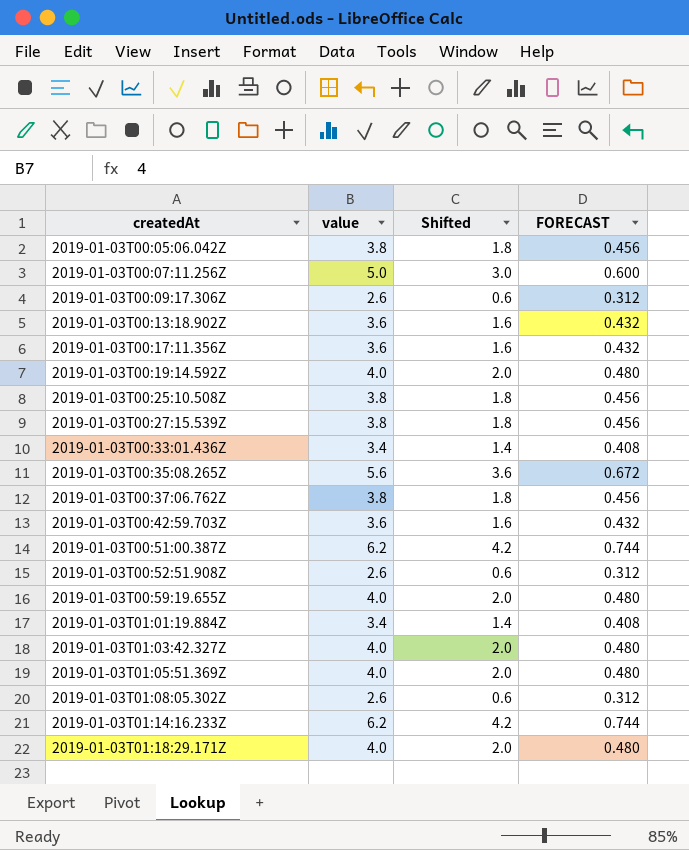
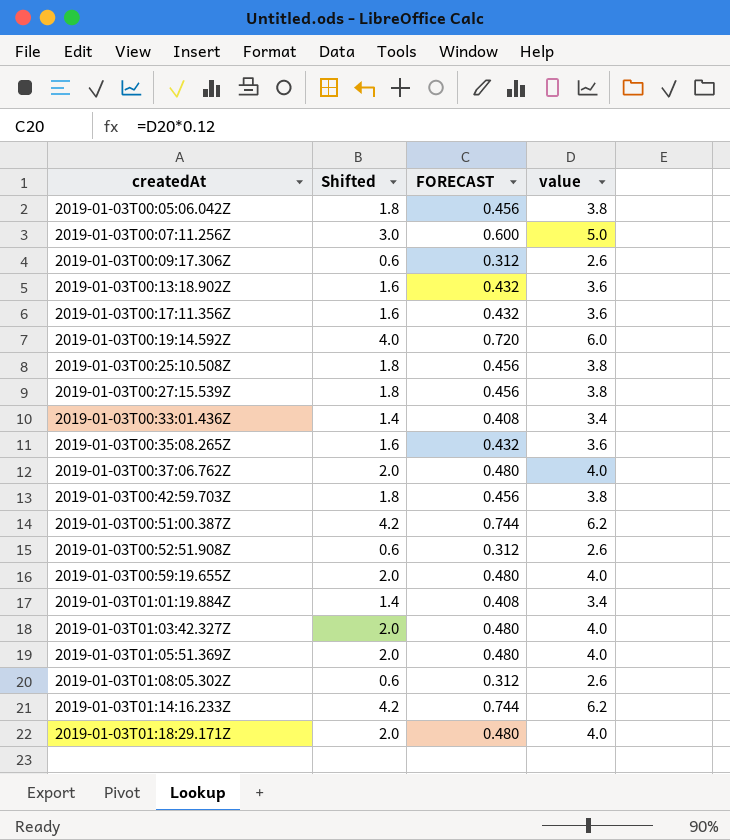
column value | position: 2 -> 4
2019-01-03T00:19:14.592Z | Shifted: 2.0 -> 4.0
2019-01-03T00:19:14.592Z | FORECAST: 0.480 -> 0.720
2019-01-03T00:19:14.592Z | value: 4.0 -> 6.0
2019-01-03T00:35:08.265Z | Shifted: 3.6 -> 1.6
2019-01-03T00:35:08.265Z | FORECAST: 0.672 -> 0.432
2019-01-03T00:35:08.265Z | value: 5.6 -> 3.6
2019-01-03T00:37:06.762Z | Shifted: 1.8 -> 2.0
2019-01-03T00:37:06.762Z | FORECAST: 0.456 -> 0.480
2019-01-03T00:37:06.762Z | value: 3.8 -> 4.0
2019-01-03T00:42:59.703Z | Shifted: 1.6 -> 1.8
2019-01-03T00:42:59.703Z | FORECAST: 0.432 -> 0.456
2019-01-03T00:42:59.703Z | value: 3.6 -> 3.8

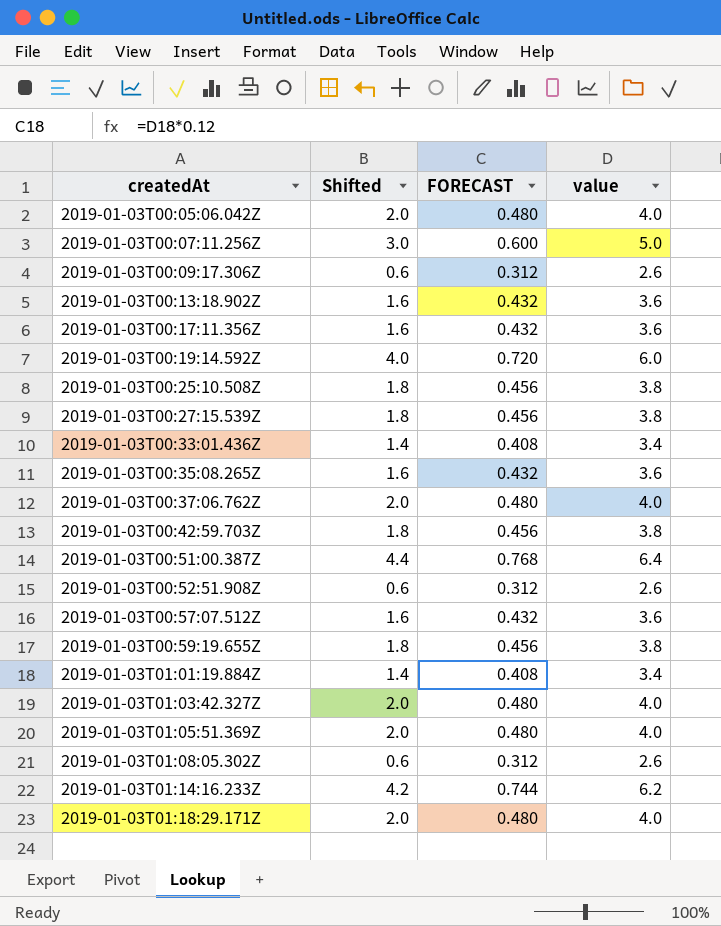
2019-01-03T00:05:06.042Z | Shifted: 1.8 -> 2.0
2019-01-03T00:05:06.042Z | FORECAST: 0.456 -> 0.480
2019-01-03T00:05:06.042Z | value: 3.8 -> 4.0
2019-01-03T00:51:00.387Z | Shifted: 4.2 -> 4.4
2019-01-03T00:51:00.387Z | FORECAST: 0.744 -> 0.768
2019-01-03T00:51:00.387Z | value: 6.2 -> 6.4
row 2019-01-03T00:57:07.512Z: none -> 1.6 | 0.432 | 3.6
2019-01-03T00:59:19.655Z | Shifted: 2.0 -> 1.8
2019-01-03T00:59:19.655Z | FORECAST: 0.480 -> 0.456
2019-01-03T00:59:19.655Z | value: 4.0 -> 3.8

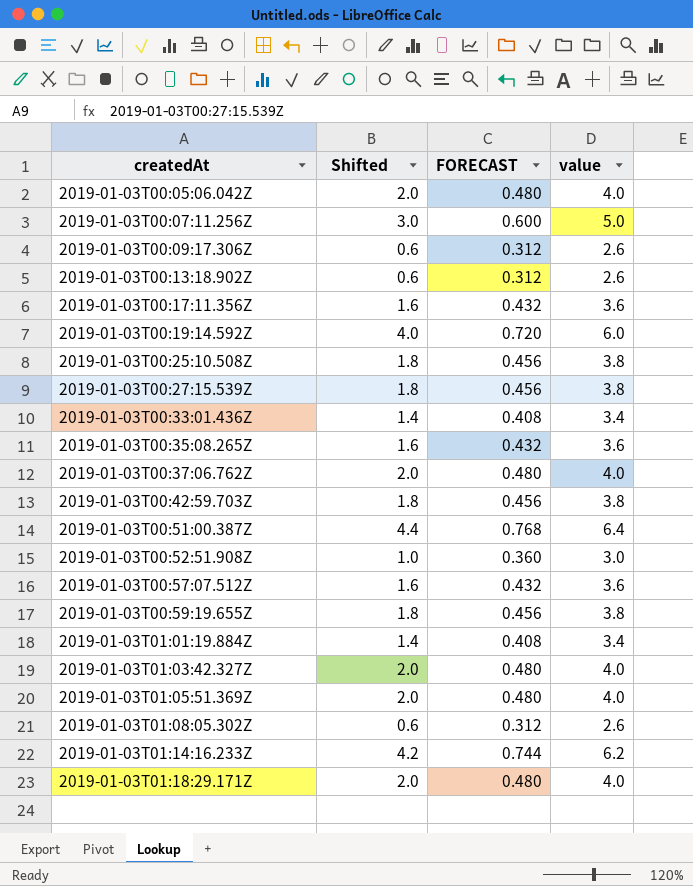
2019-01-03T00:13:18.902Z | Shifted: 1.6 -> 0.6
2019-01-03T00:13:18.902Z | FORECAST: 0.432 -> 0.312
2019-01-03T00:13:18.902Z | value: 3.6 -> 2.6
2019-01-03T00:52:51.908Z | Shifted: 0.6 -> 1.0
2019-01-03T00:52:51.908Z | FORECAST: 0.312 -> 0.360
2019-01-03T00:52:51.908Z | value: 2.6 -> 3.0

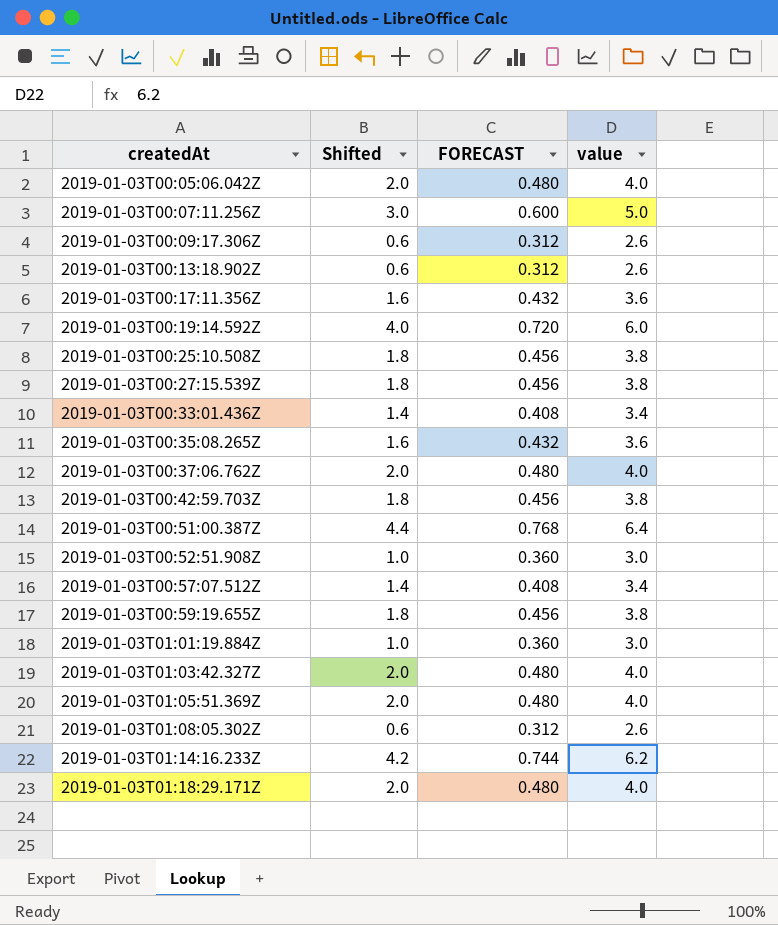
2019-01-03T00:57:07.512Z | Shifted: 1.6 -> 1.4
2019-01-03T00:57:07.512Z | FORECAST: 0.432 -> 0.408
2019-01-03T00:57:07.512Z | value: 3.6 -> 3.4
2019-01-03T01:01:19.884Z | Shifted: 1.4 -> 1.0
2019-01-03T01:01:19.884Z | FORECAST: 0.408 -> 0.360
2019-01-03T01:01:19.884Z | value: 3.4 -> 3.0

